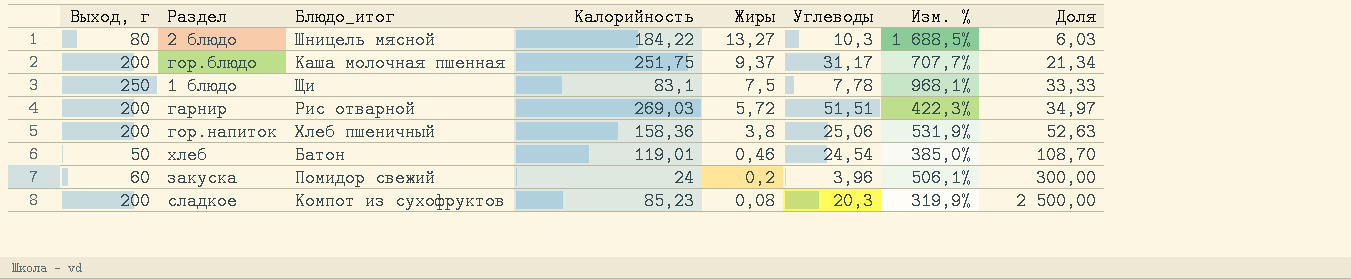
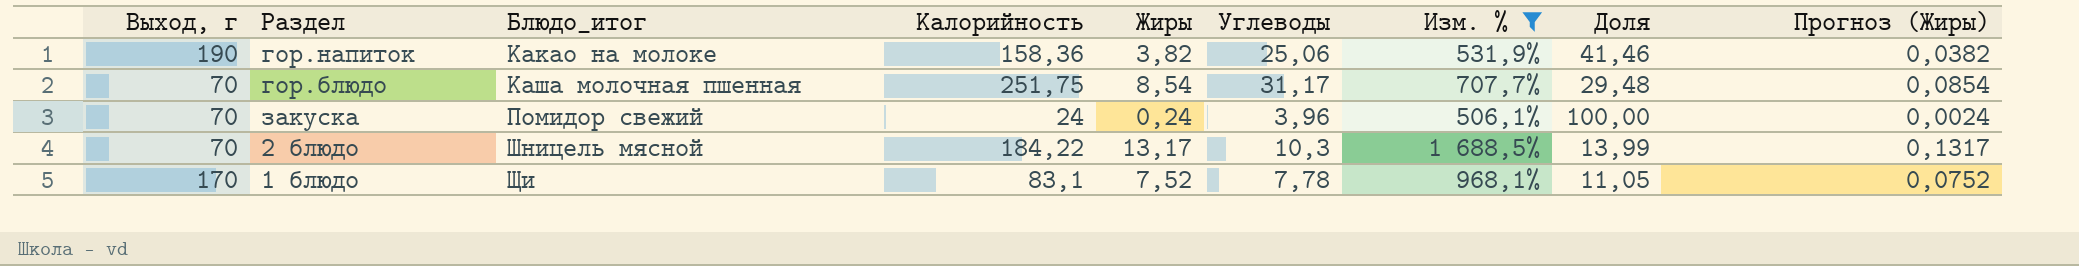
filter: none -> Изм. % >= 506,1%
row order: Жиры descending -> Блюдо_итог ascending
column Доля | formula: [Выход, г] / [Жиры] -> [Калорийность] / [Жиры]
column Прогноз (Жиры) | formula: none -> [Жиры] * 0,01
гор.напиток | Выход, г: 200 -> 190
гор.напиток | Блюдо_итог: Хлеб пшеничный -> Какао на молоке
гор.напиток | Жиры: 3,8 -> 3,82
гор.блюдо | Выход, г: 200 -> 70
гор.блюдо | Жиры: 9,37 -> 8,54
закуска | Выход, г: 60 -> 70
закуска | Жиры: 0,2 -> 0,24
2 блюдо | Выход, г: 80 -> 70
2 блюдо | Жиры: 13,27 -> 13,17
1 блюдо | Выход, г: 250 -> 170
1 блюдо | Жиры: 7,5 -> 7,52

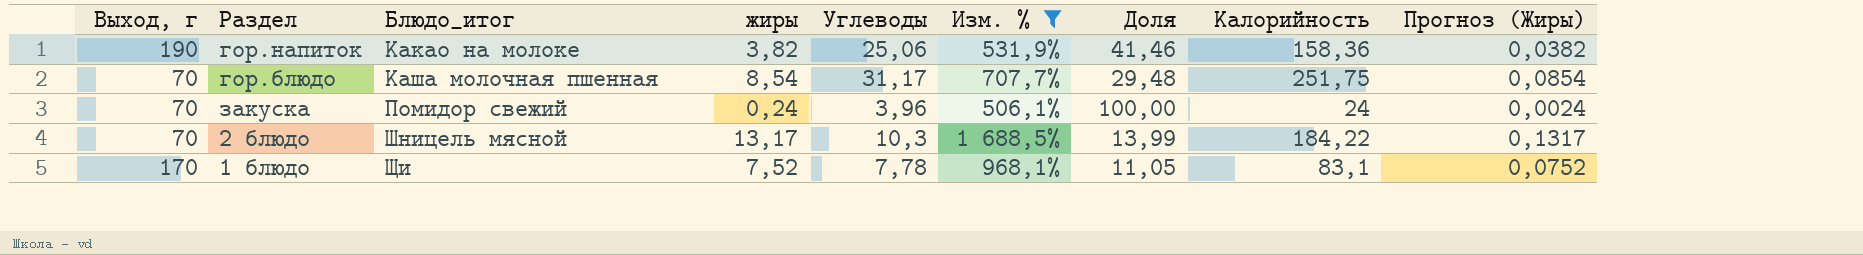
column name: Жиры -> жиры
column Калорийность | position: 4 -> 8

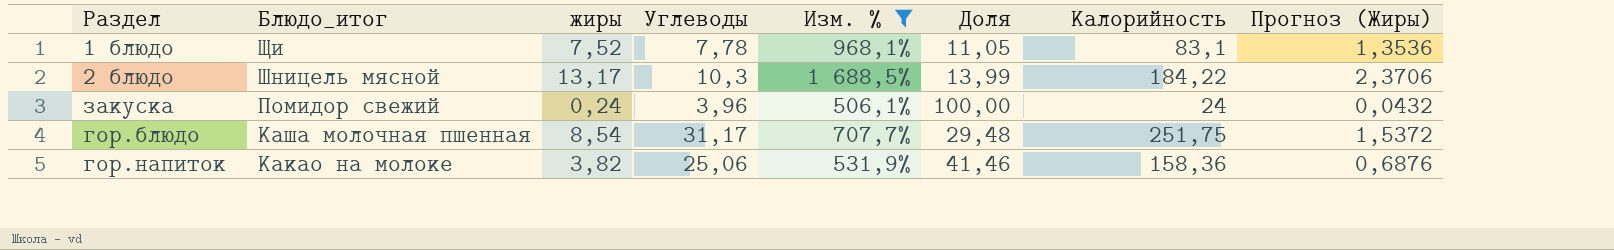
row order: Блюдо_итог ascending -> Блюдо_итог descending
column Выход, г | position: 1 -> none
column Прогноз (Жиры) | formula: [жиры] * 0,01 -> [жиры] * 0,18

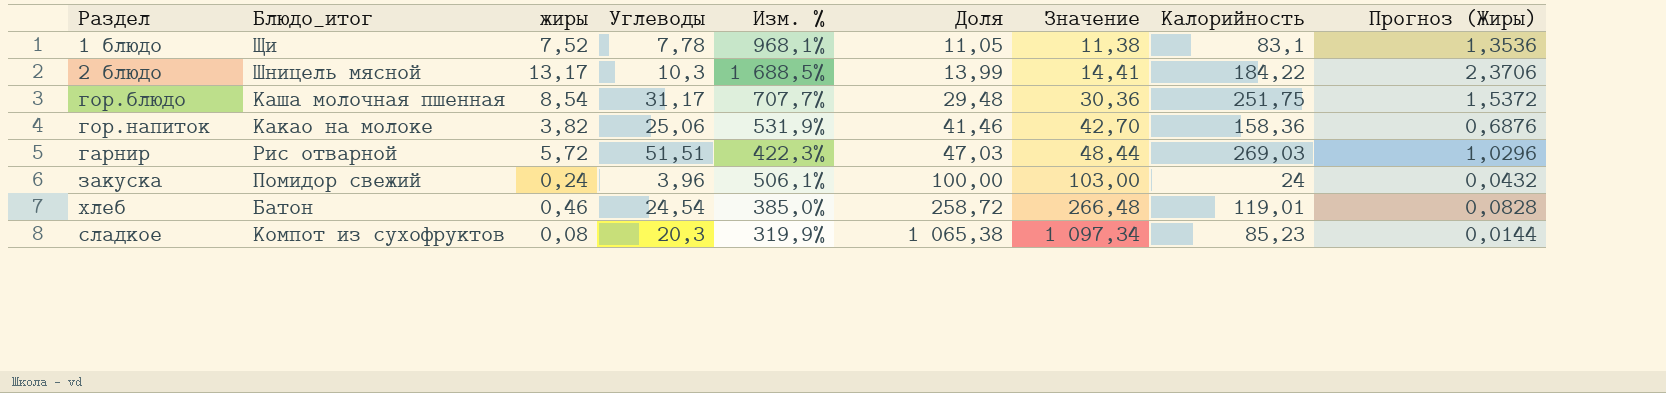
filter: Изм. % >= 506,1% -> none
row order: Блюдо_итог descending -> Доля ascending
column Значение | formula: none -> [Доля] * 1,03

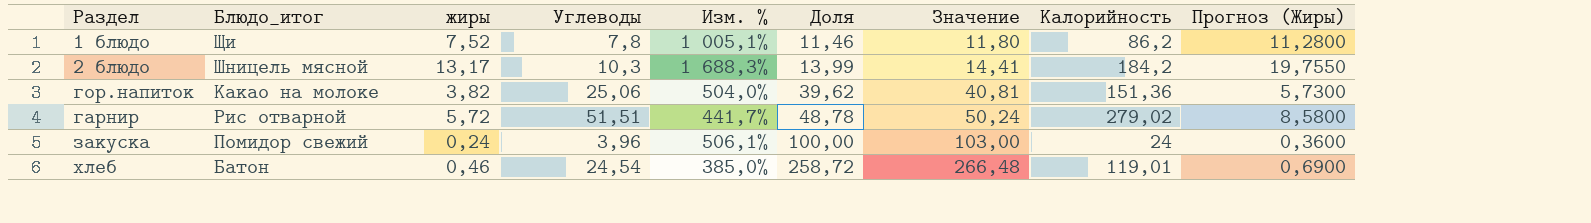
column Прогноз (Жиры) | formula: [жиры] * 0,18 -> [жиры] * 1,5
row гор.блюдо: Каша молочная пшенная | 8,54 | 31,17 | 707,7% | 29,48 | 30,36 | 251,75 | 1,5372 -> none
row сладкое: Компот из сухофруктов | 0,08 | 20,3 | 319,9% | 1 065,38 | 1 097,34 | 85,23 | 0,0144 -> none
1 блюдо | Углеводы: 7,78 -> 7,8
1 блюдо | Изм. %: 968,1% -> 1 005,1%
1 блюдо | Доля: 11,05 -> 11,46
1 блюдо | Значение: 11,38 -> 11,80
1 блюдо | Калорийность: 83,1 -> 86,2
2 блюдо | Изм. %: 1 688,5% -> 1 688,3%
2 блюдо | Калорийность: 184,22 -> 184,2
гор.напиток | Изм. %: 531,9% -> 504,0%
гор.напиток | Доля: 41,46 -> 39,62
гор.напиток | Значение: 42,70 -> 40,81
гор.напиток | Калорийность: 158,36 -> 151,36
гарнир | Изм. %: 422,3% -> 441,7%
гарнир | Доля: 47,03 -> 48,78
гарнир | Значение: 48,44 -> 50,24
гарнир | Калорийность: 269,03 -> 279,02

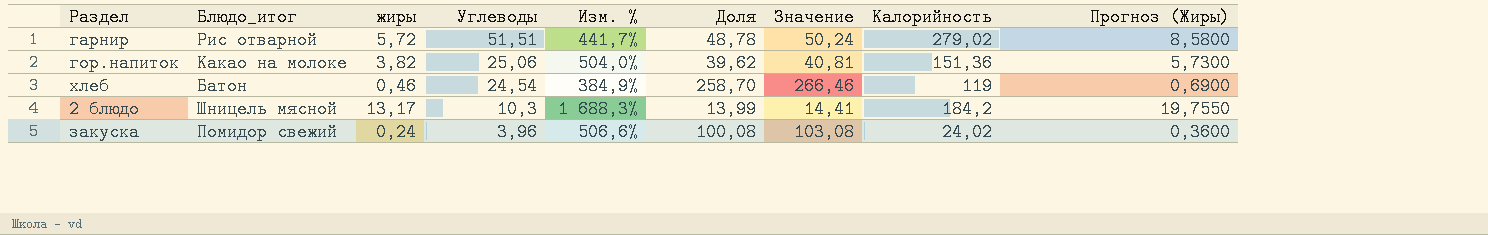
row order: Доля ascending -> Углеводы descending
row 1 блюдо: Щи | 7,52 | 7,8 | 1 005,1% | 11,46 | 11,80 | 86,2 | 11,2800 -> none
хлеб | Изм. %: 385,0% -> 384,9%
хлеб | Доля: 258,72 -> 258,70
хлеб | Значение: 266,48 -> 266,46
хлеб | Калорийность: 119,01 -> 119
закуска | Изм. %: 506,1% -> 506,6%
закуска | Доля: 100,00 -> 100,08
закуска | Значение: 103,00 -> 103,08
закуска | Калорийность: 24 -> 24,02

